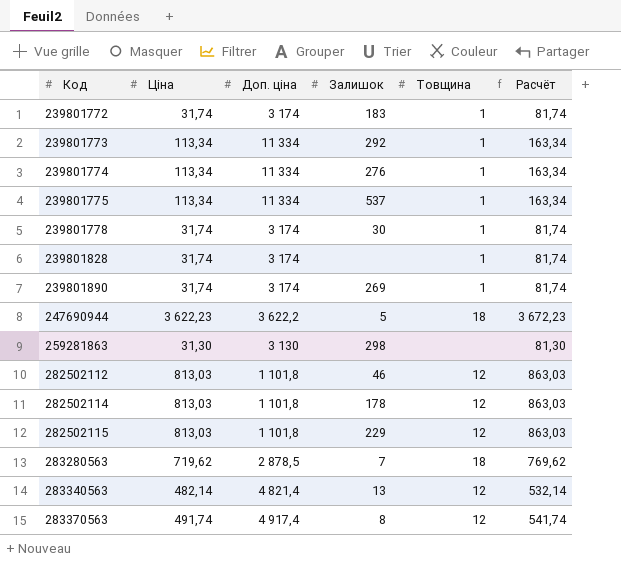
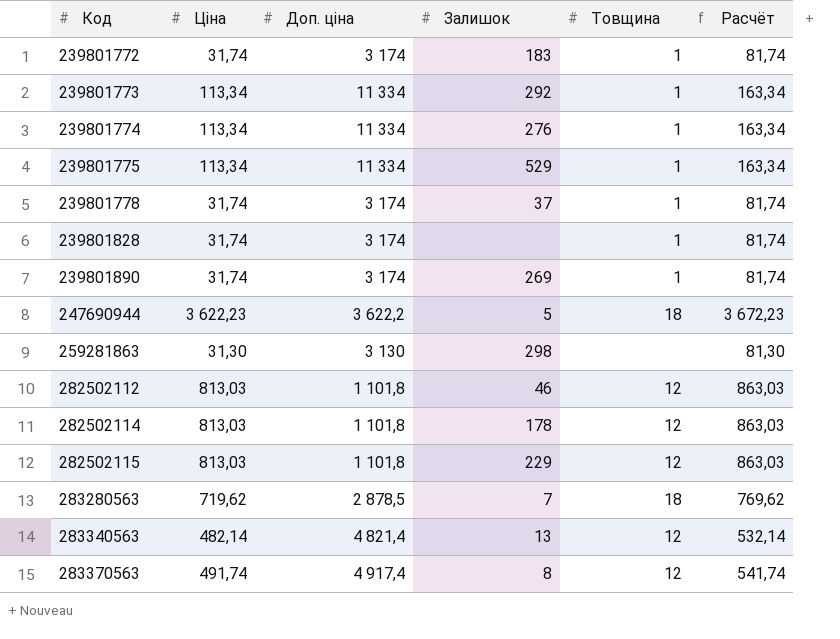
239801775 | Залишок: 537 -> 529
239801778 | Залишок: 30 -> 37

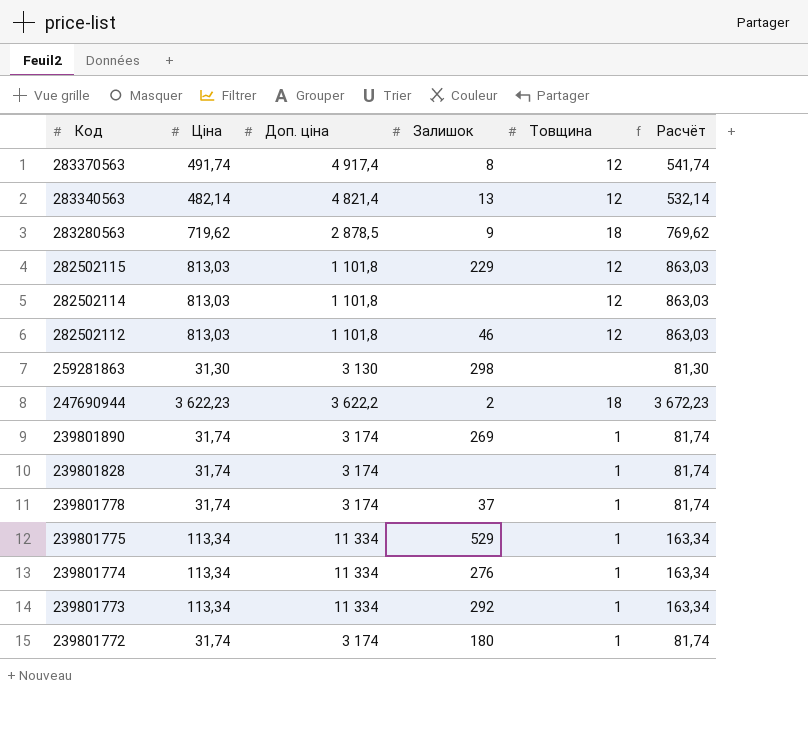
row order: Код ascending -> Код descending
283280563 | Залишок: 7 -> 9
282502114 | Залишок: 178 -> none
247690944 | Залишок: 5 -> 2
239801772 | Залишок: 183 -> 180

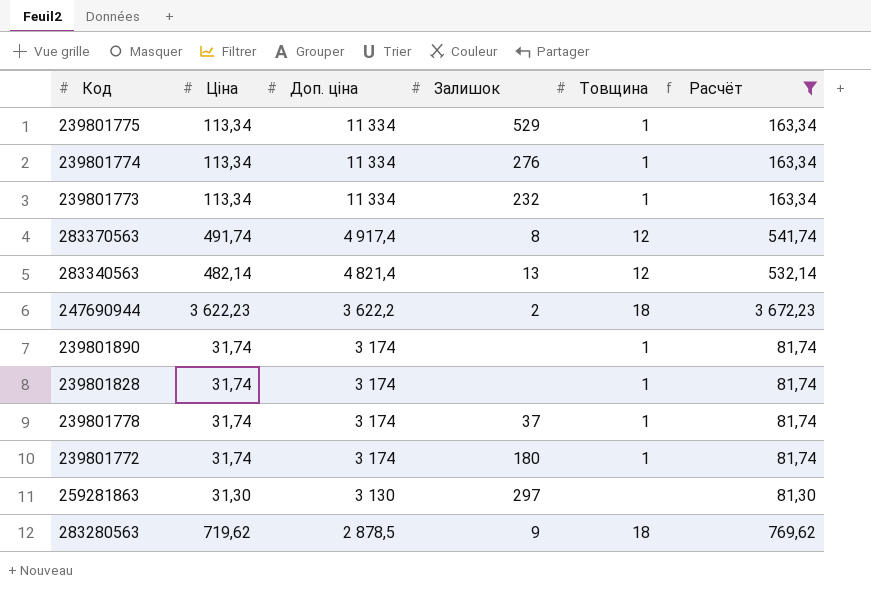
filter: none -> Расчёт != 863,03
row order: Код descending -> Доп. ціна descending
239801773 | Залишок: 292 -> 232
239801890 | Залишок: 269 -> none
259281863 | Залишок: 298 -> 297

